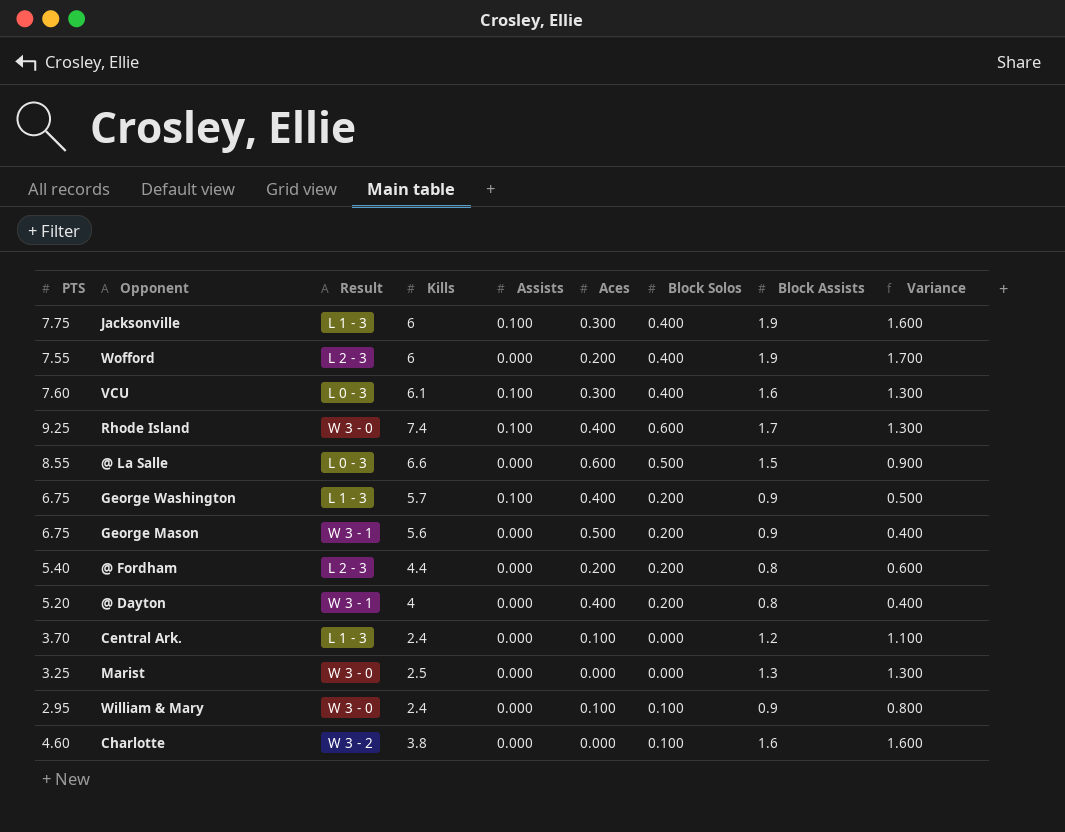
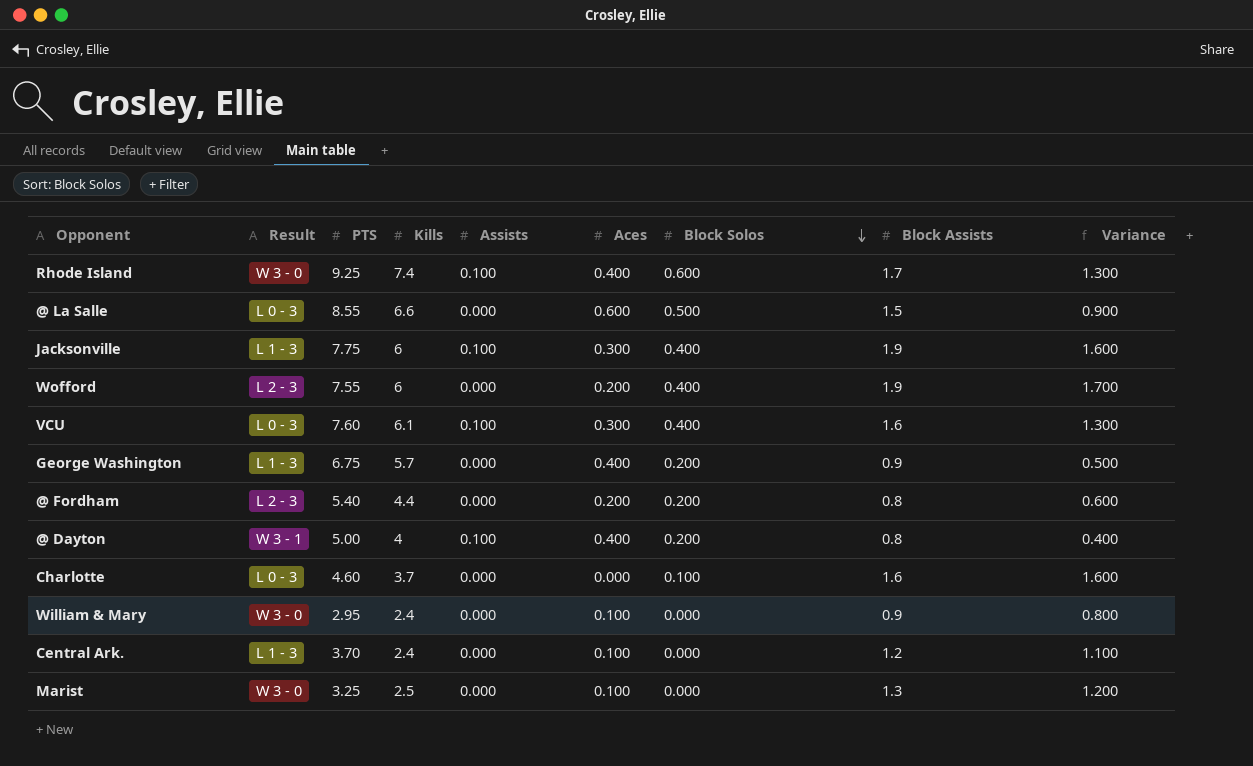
row order: none -> Block Solos descending
column PTS | position: 1 -> 3
row George Mason: 6.75 | W 3 - 1 | 5.6 | 0.000 | 0.500 | 0.200 | 0.9 | 0.400 -> none
George Washington | Assists: 0.100 -> 0.000
@ Dayton | PTS: 5.20 -> 5.00
@ Dayton | Assists: 0.000 -> 0.100
Charlotte | Result: W 3 - 2 -> L 0 - 3
Charlotte | Kills: 3.8 -> 3.7
William & Mary | Block Solos: 0.100 -> 0.000
Marist | Aces: 0.000 -> 0.100
Marist | Variance: 1.300 -> 1.200

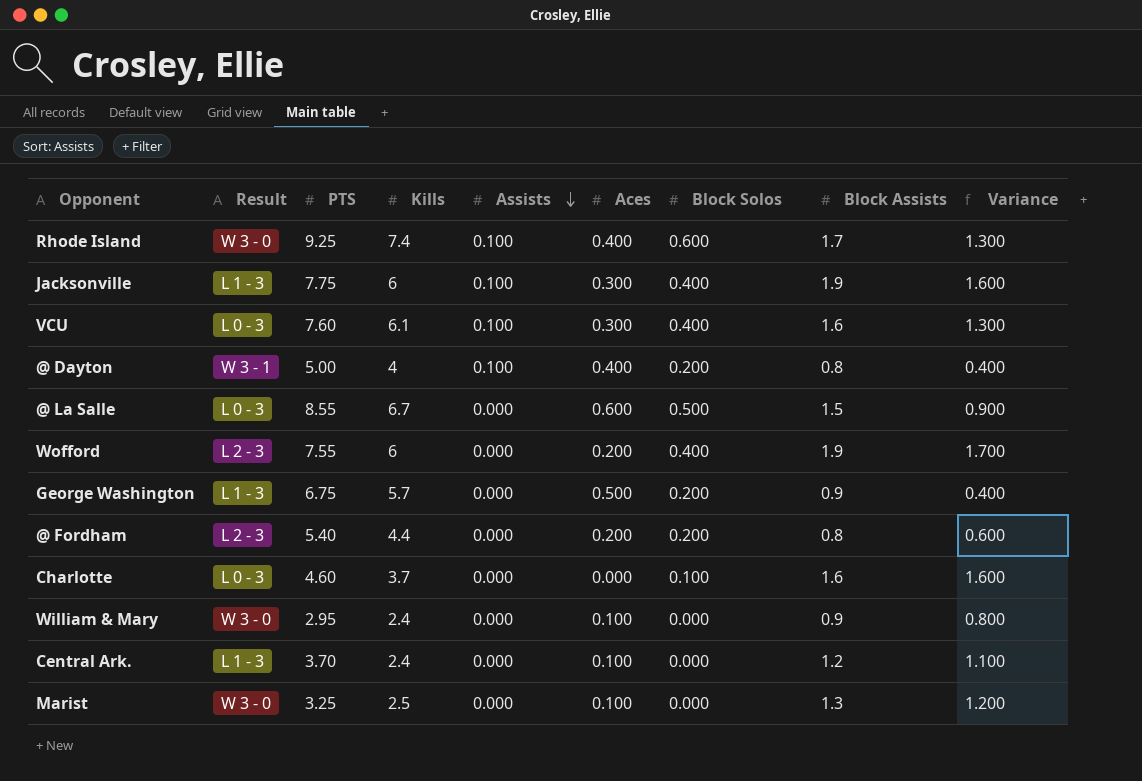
row order: Block Solos descending -> Assists descending
@ La Salle | Kills: 6.6 -> 6.7
George Washington | Aces: 0.400 -> 0.500
George Washington | Variance: 0.500 -> 0.400

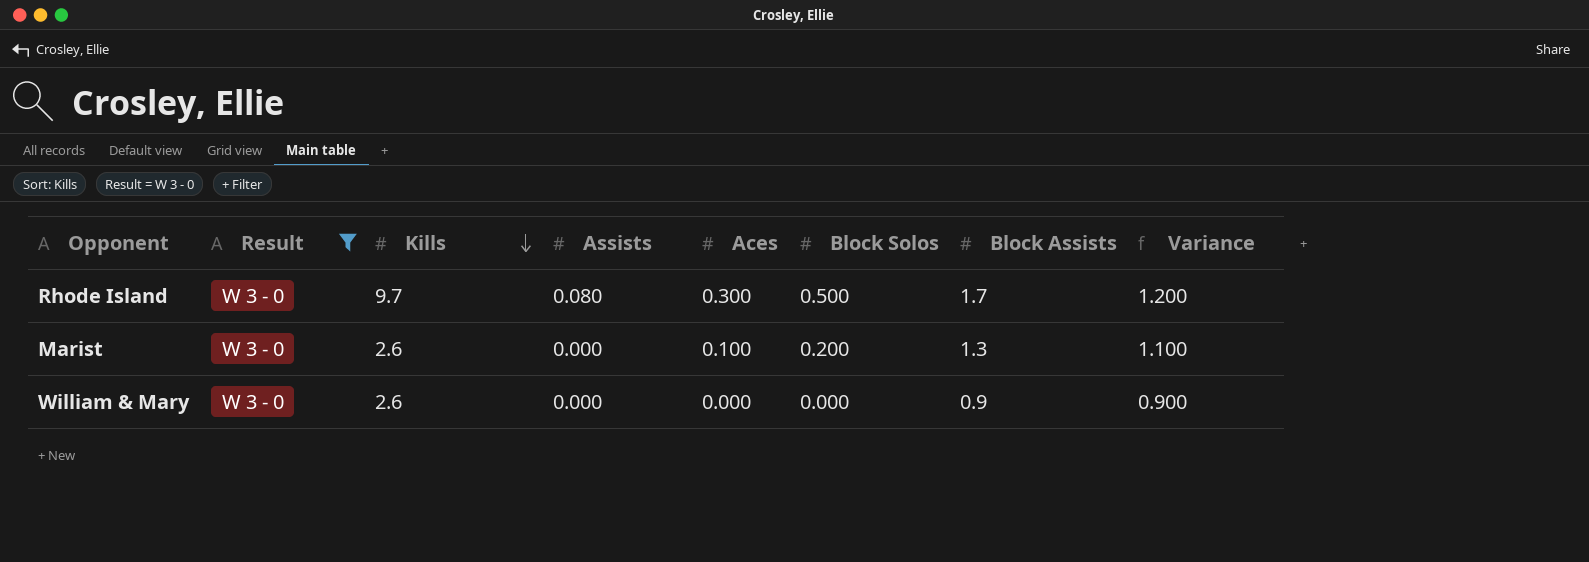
filter: none -> Result = W 3 - 0
row order: Assists descending -> Kills descending
column PTS | position: 3 -> none
column Variance | formula: [Block Assists] - [Aces] -> [Block Assists] - [Block Solos]
Rhode Island | Kills: 7.4 -> 9.7
Rhode Island | Assists: 0.100 -> 0.080
Rhode Island | Aces: 0.400 -> 0.300
Rhode Island | Block Solos: 0.600 -> 0.500
Marist | Kills: 2.5 -> 2.6
Marist | Block Solos: 0.000 -> 0.200
William & Mary | Kills: 2.4 -> 2.6
William & Mary | Aces: 0.100 -> 0.000

